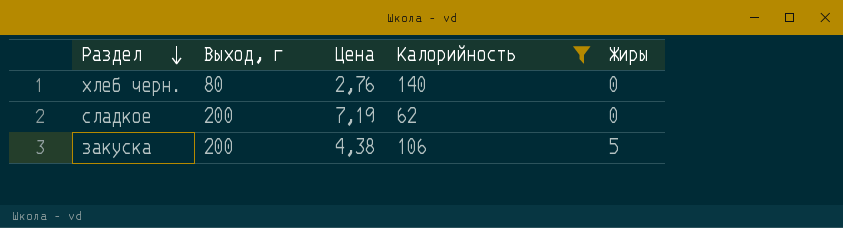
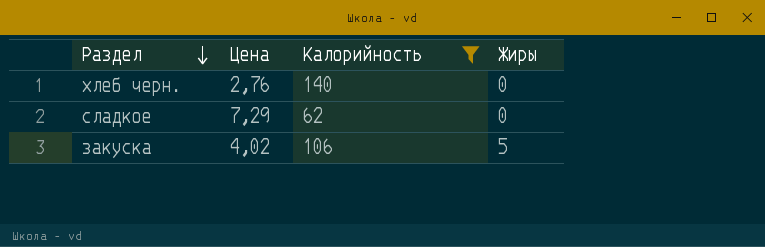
column Выход, г | position: 2 -> none
сладкое | Цена: 7,19 -> 7,29
закуска | Цена: 4,38 -> 4,02

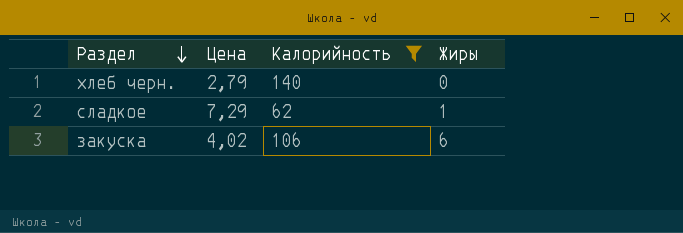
хлеб черн. | Цена: 2,76 -> 2,79
сладкое | Жиры: 0 -> 1
закуска | Жиры: 5 -> 6

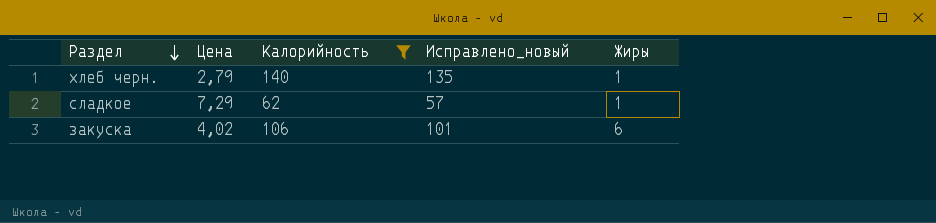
column Исправлено_новый | formula: none -> [Калорийность] - 5
хлеб черн. | Жиры: 0 -> 1

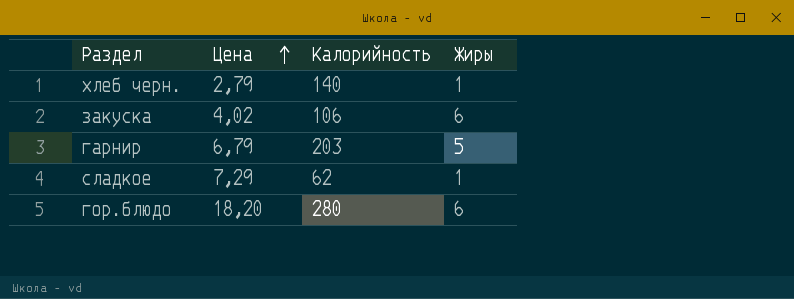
filter: Калорийность <= 140 -> none
row order: Раздел descending -> Цена ascending
column Исправлено_новый | formula: [Калорийность] - 5 -> none

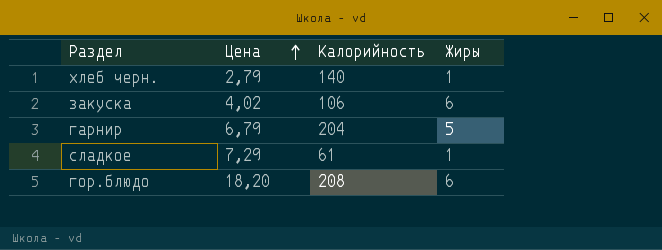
гарнир | Калорийность: 203 -> 204
сладкое | Калорийность: 62 -> 61
гор.блюдо | Калорийность: 280 -> 208

